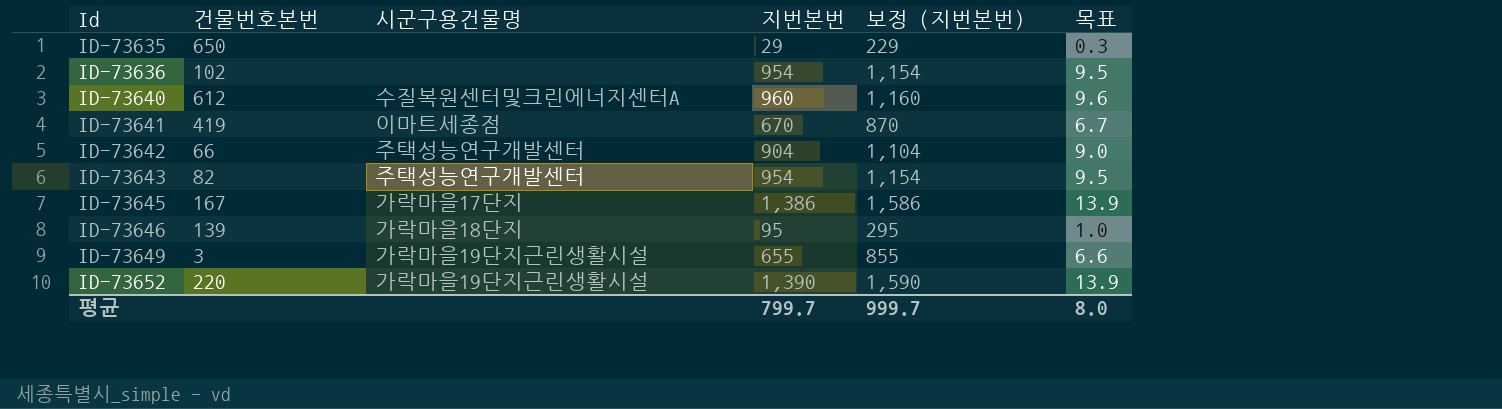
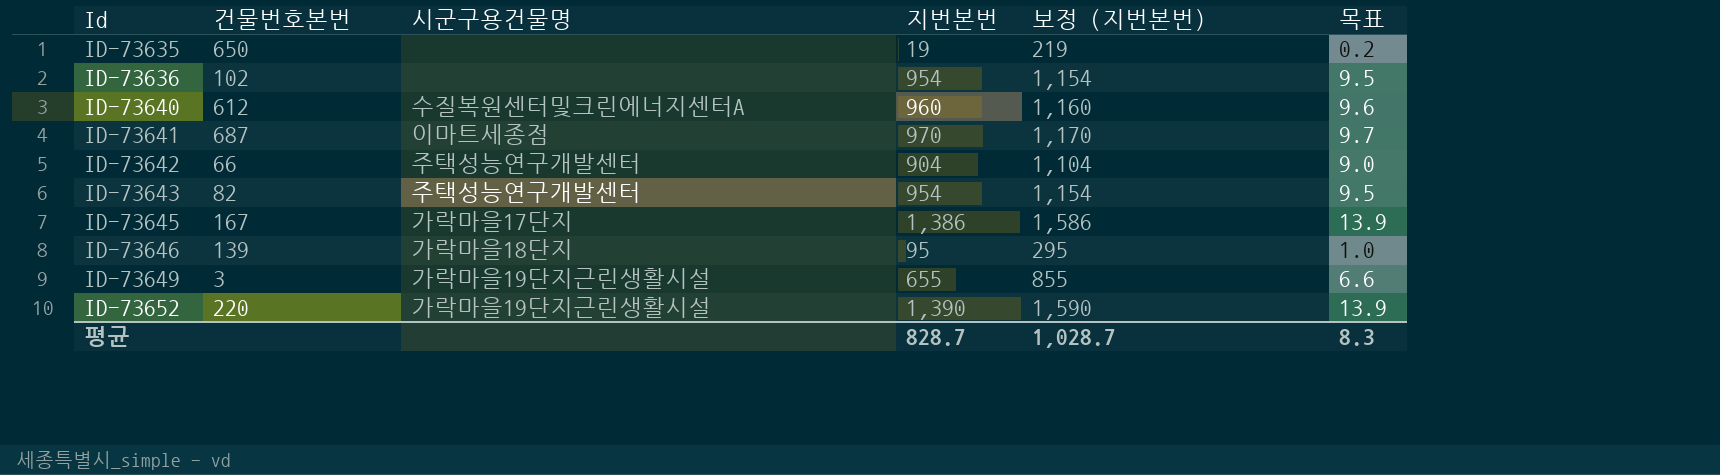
ID-73635 | 지번본번: 29 -> 19
ID-73635 | 보정 (지번본번): 229 -> 219
ID-73635 | 목표: 0.3 -> 0.2
ID-73641 | 건물번호본번: 419 -> 687
ID-73641 | 지번본번: 670 -> 970
ID-73641 | 보정 (지번본번): 870 -> 1,170
ID-73641 | 목표: 6.7 -> 9.7
평균 | 지번본번: 799.7 -> 828.7
평균 | 보정 (지번본번): 999.7 -> 1,028.7
평균 | 목표: 8.0 -> 8.3

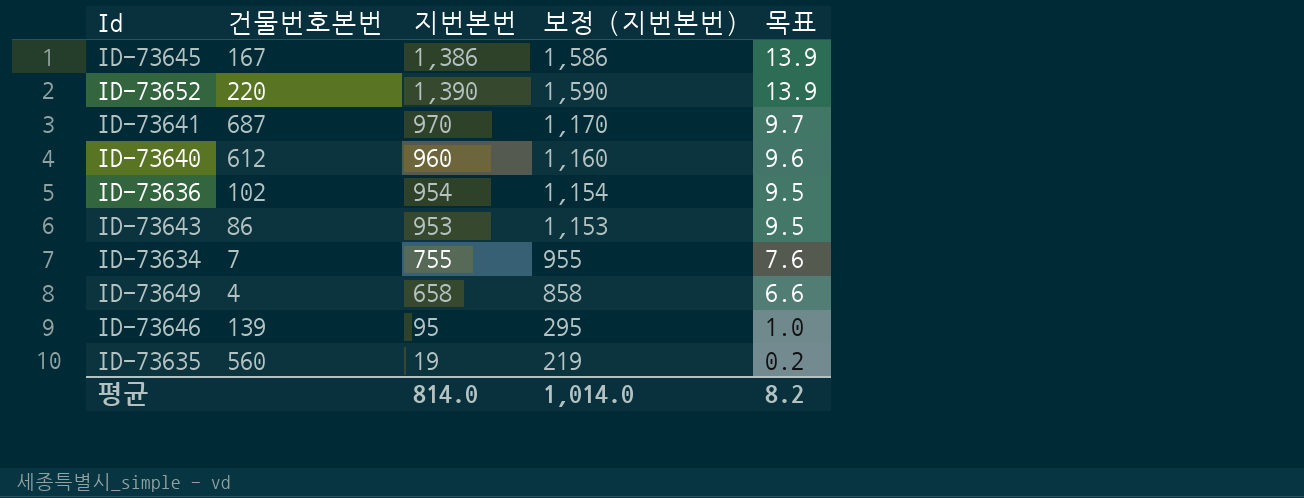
row order: Id ascending -> 목표 descending
column 시군구용건물명 | position: 3 -> none
row ID-73642: 66 | 주택성능연구개발센터 | 904 | 1,104 | 9.0 -> none
ID-73643 | 건물번호본번: 82 -> 86
ID-73643 | 지번본번: 954 -> 953
ID-73643 | 보정 (지번본번): 1,154 -> 1,153
row ID-73634: none -> 7 | 755 | 955 | 7.6
ID-73649 | 건물번호본번: 3 -> 4
ID-73649 | 지번본번: 655 -> 658
ID-73649 | 보정 (지번본번): 855 -> 858
ID-73635 | 건물번호본번: 650 -> 560
평균 | 지번본번: 828.7 -> 814.0
평균 | 보정 (지번본번): 1,028.7 -> 1,014.0
평균 | 목표: 8.3 -> 8.2

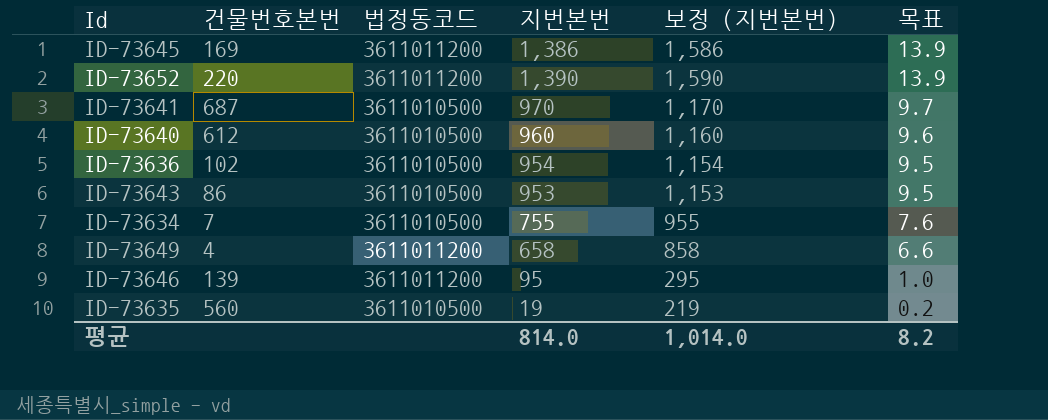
column 법정동코드 | position: none -> 3
ID-73645 | 건물번호본번: 167 -> 169

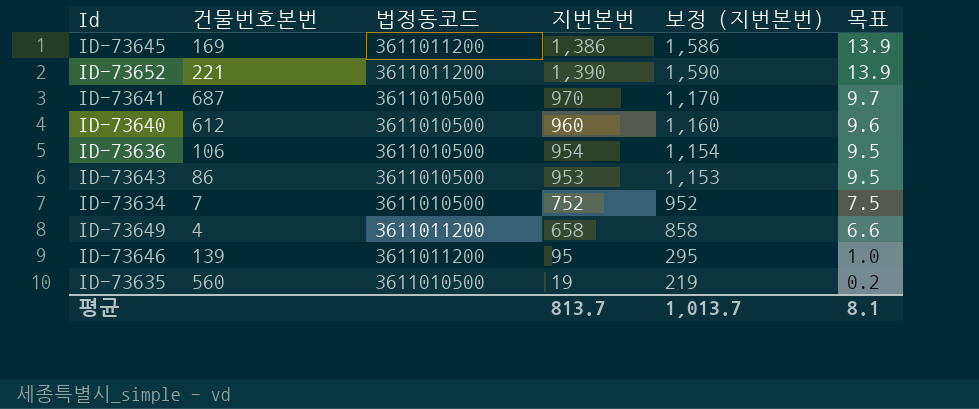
ID-73652 | 건물번호본번: 220 -> 221
ID-73636 | 건물번호본번: 102 -> 106
ID-73634 | 지번본번: 755 -> 752
ID-73634 | 보정 (지번본번): 955 -> 952
ID-73634 | 목표: 7.6 -> 7.5
평균 | 지번본번: 814.0 -> 813.7
평균 | 보정 (지번본번): 1,014.0 -> 1,013.7
평균 | 목표: 8.2 -> 8.1

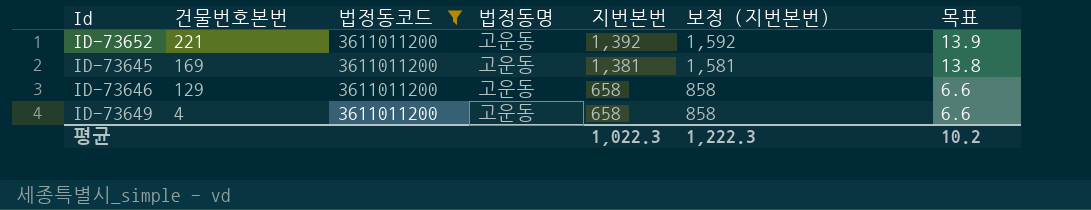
filter: none -> 법정동코드 = 3611011200
row order: 목표 descending -> 건물번호본번 descending
column 법정동명 | position: none -> 4
ID-73652 | 지번본번: 1,390 -> 1,392
ID-73652 | 보정 (지번본번): 1,590 -> 1,592
ID-73645 | 지번본번: 1,386 -> 1,381
ID-73645 | 보정 (지번본번): 1,586 -> 1,581
ID-73645 | 목표: 13.9 -> 13.8
ID-73646 | 건물번호본번: 139 -> 129
ID-73646 | 지번본번: 95 -> 658
ID-73646 | 보정 (지번본번): 295 -> 858
ID-73646 | 목표: 1.0 -> 6.6
평균 | 지번본번: 813.7 -> 1,022.3
평균 | 보정 (지번본번): 1,013.7 -> 1,222.3
평균 | 목표: 8.1 -> 10.2

